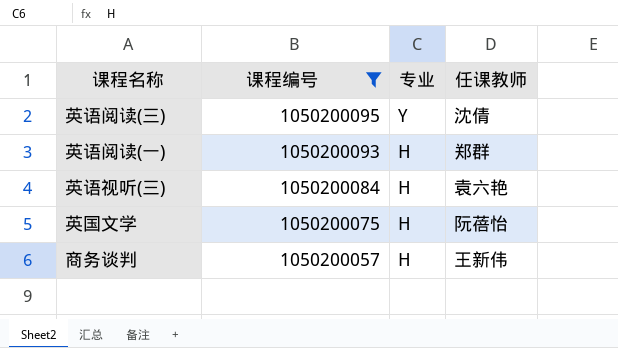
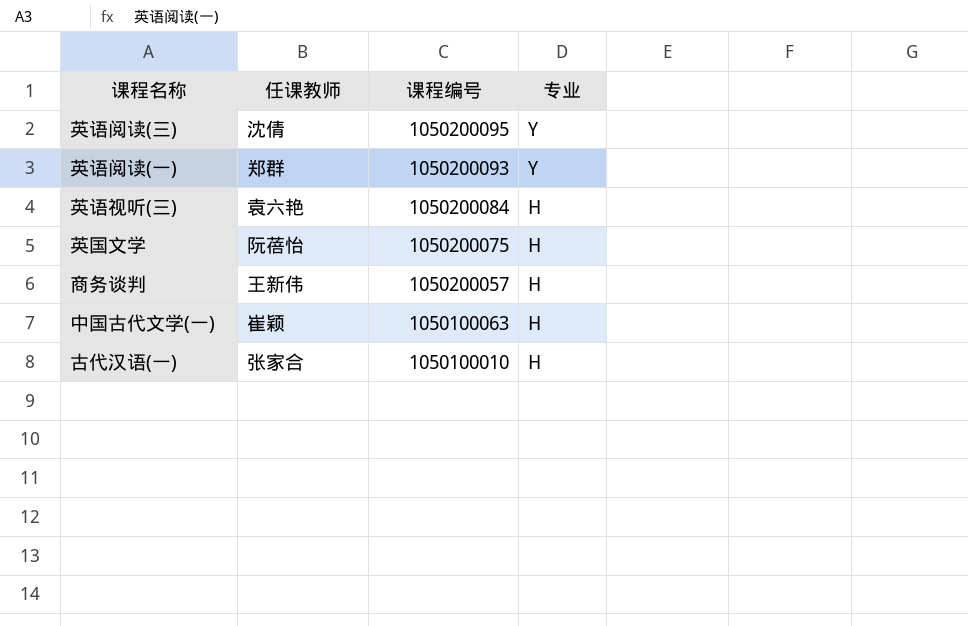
filter: 课程编号 >= 1050200057 -> none
column 任课教师 | position: 4 -> 2
英语阅读(一) | 专业: H -> Y

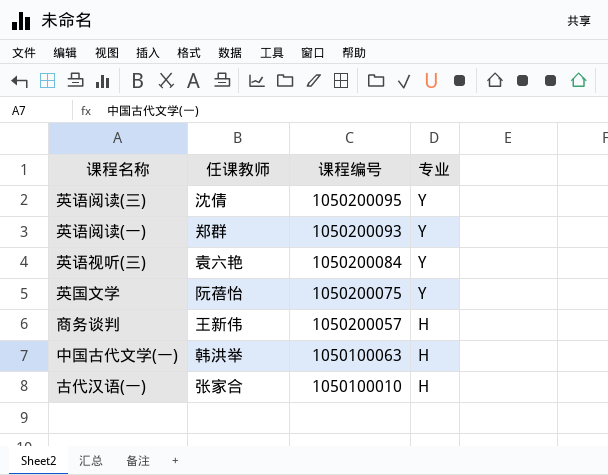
英语视听(三) | 专业: H -> Y
英国文学 | 专业: H -> Y
中国古代文学(一) | 任课教师: 崔颖 -> 韩洪举

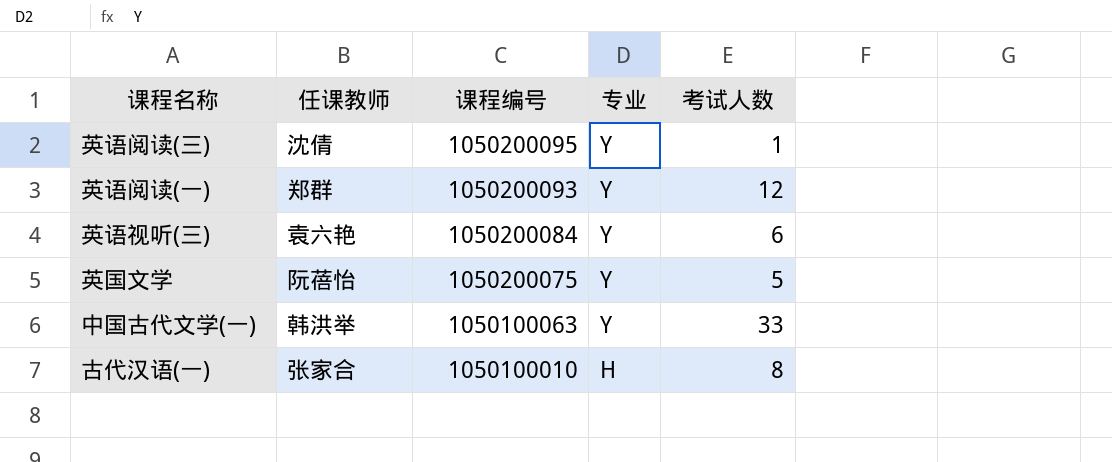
column 考试人数 | position: none -> 5
row 商务谈判: 王新伟 | 1050200057 | H -> none
中国古代文学(一) | 专业: H -> Y

